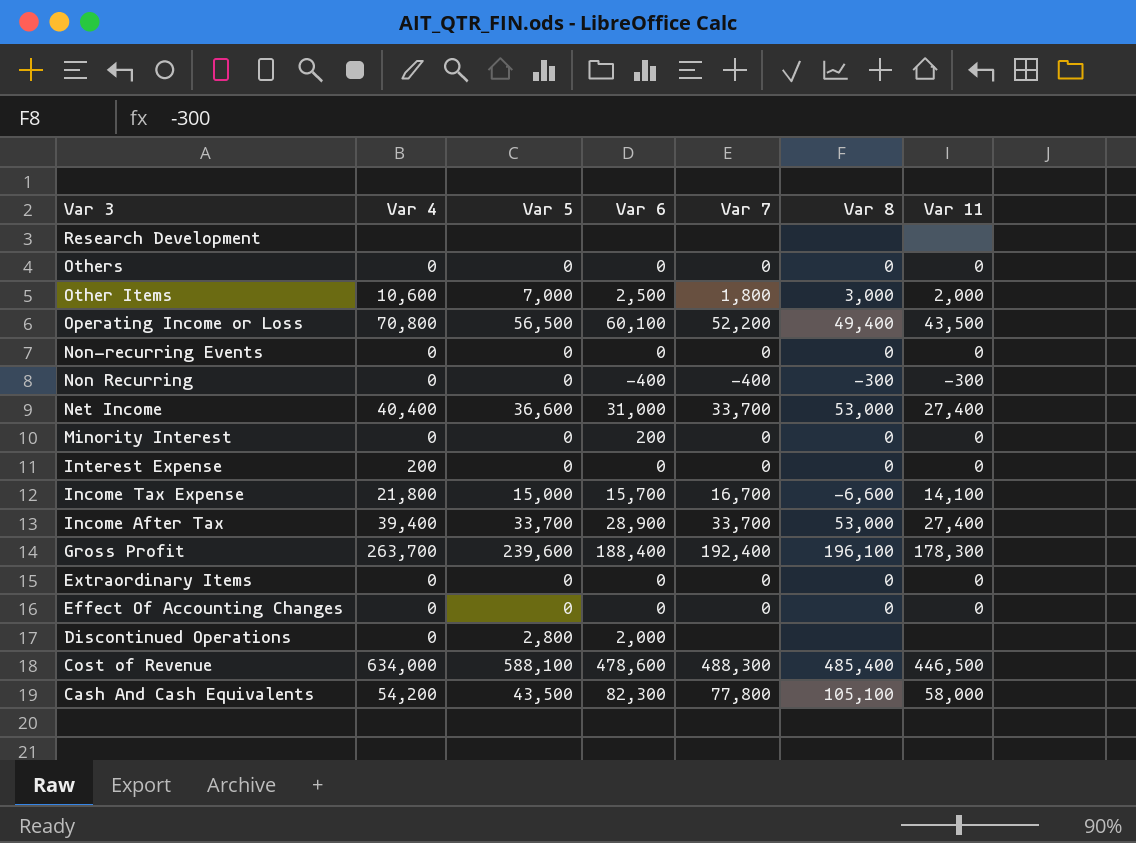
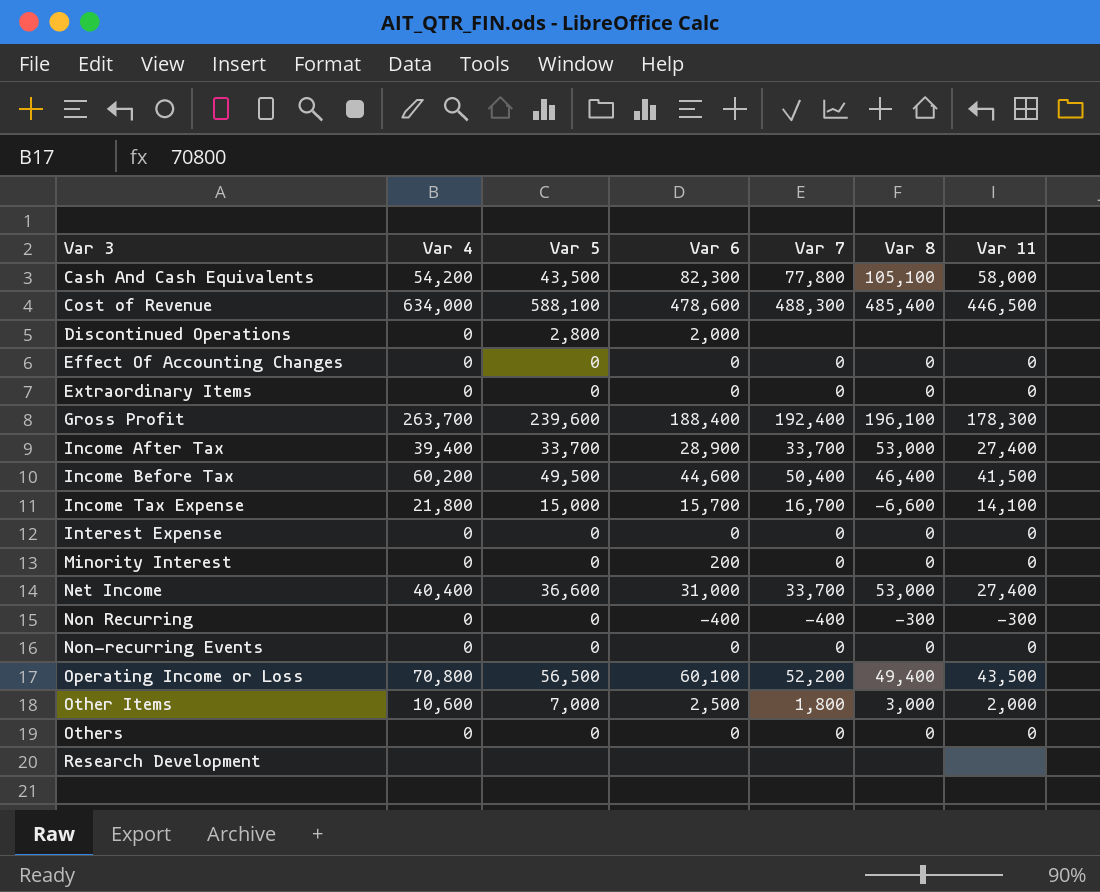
row order: Var 3 descending -> Var 3 ascending
row Income Before Tax: none -> 60,200 | 49,500 | 44,600 | 50,400 | 46,400 | 41,500
Interest Expense | Var 4: 200 -> 0

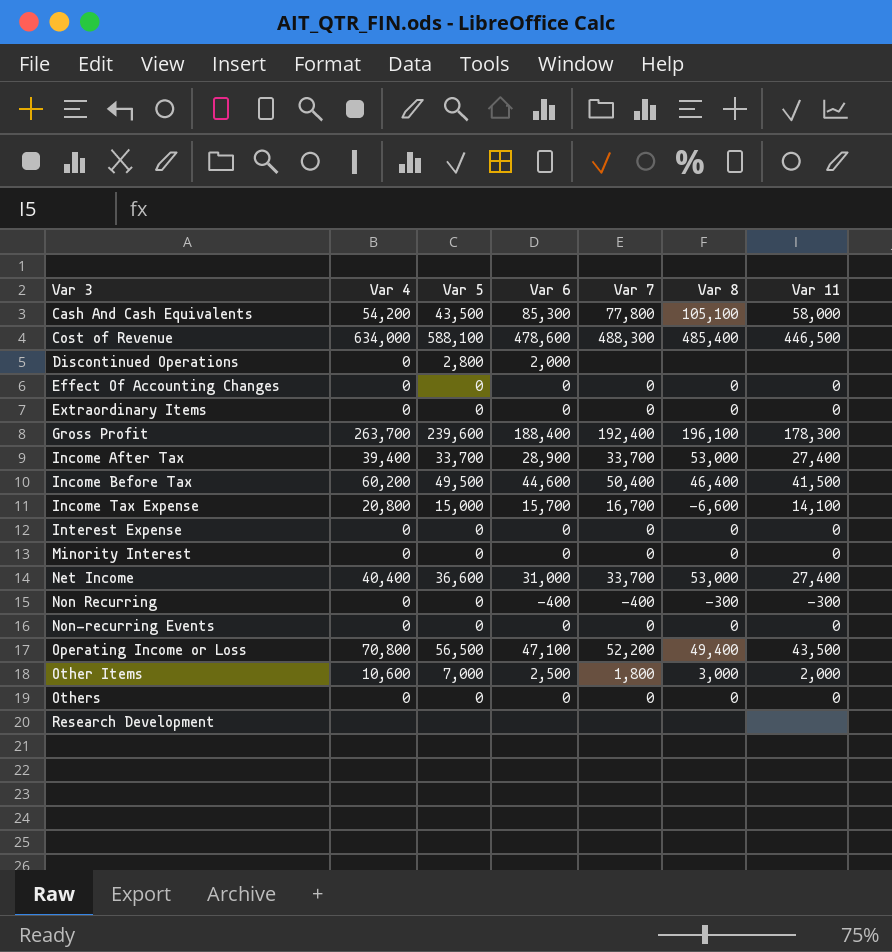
Cash And Cash Equivalents | Var 6: 82,300 -> 85,300
Income Tax Expense | Var 4: 21,800 -> 20,800
Minority Interest | Var 6: 200 -> 0
Operating Income or Loss | Var 6: 60,100 -> 47,100

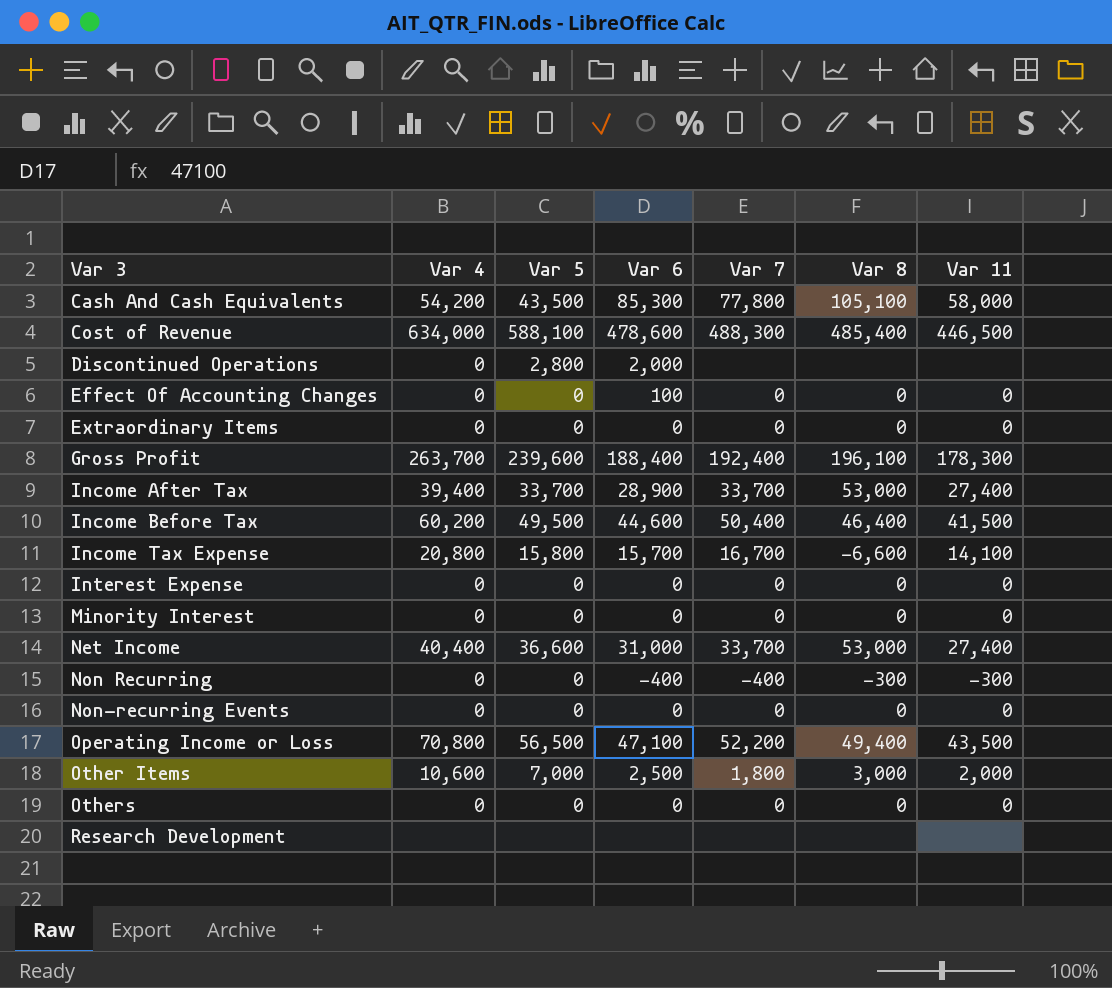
Effect Of Accounting Changes | Var 6: 0 -> 100
Income Tax Expense | Var 5: 15,000 -> 15,800

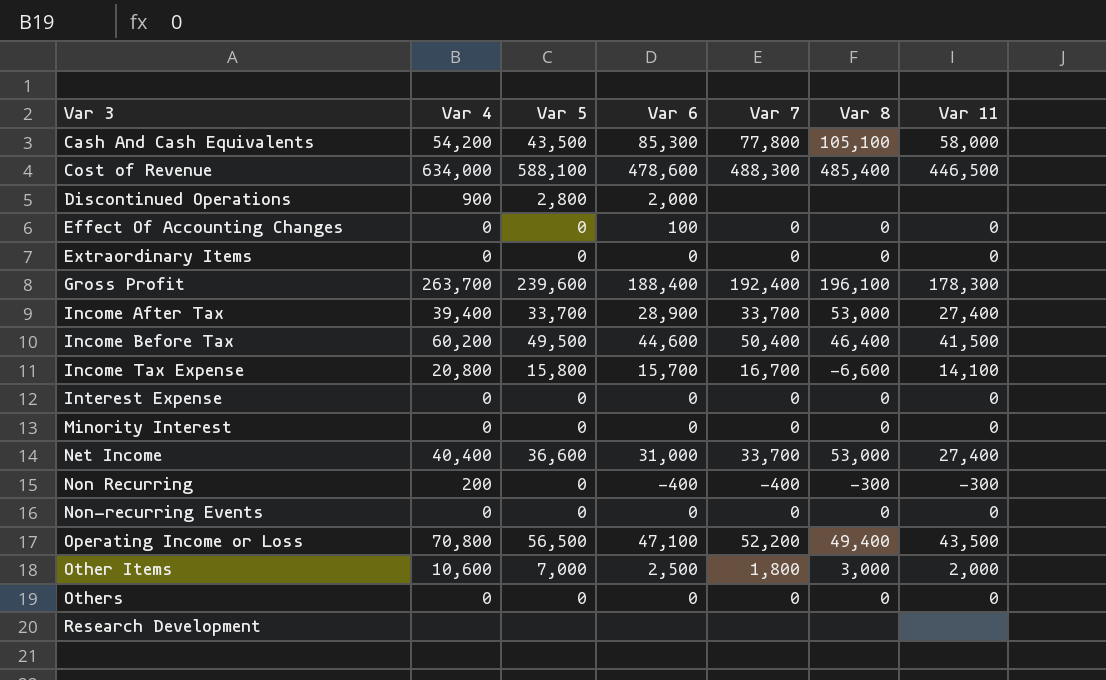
Discontinued Operations | Var 4: 0 -> 900
Non Recurring | Var 4: 0 -> 200

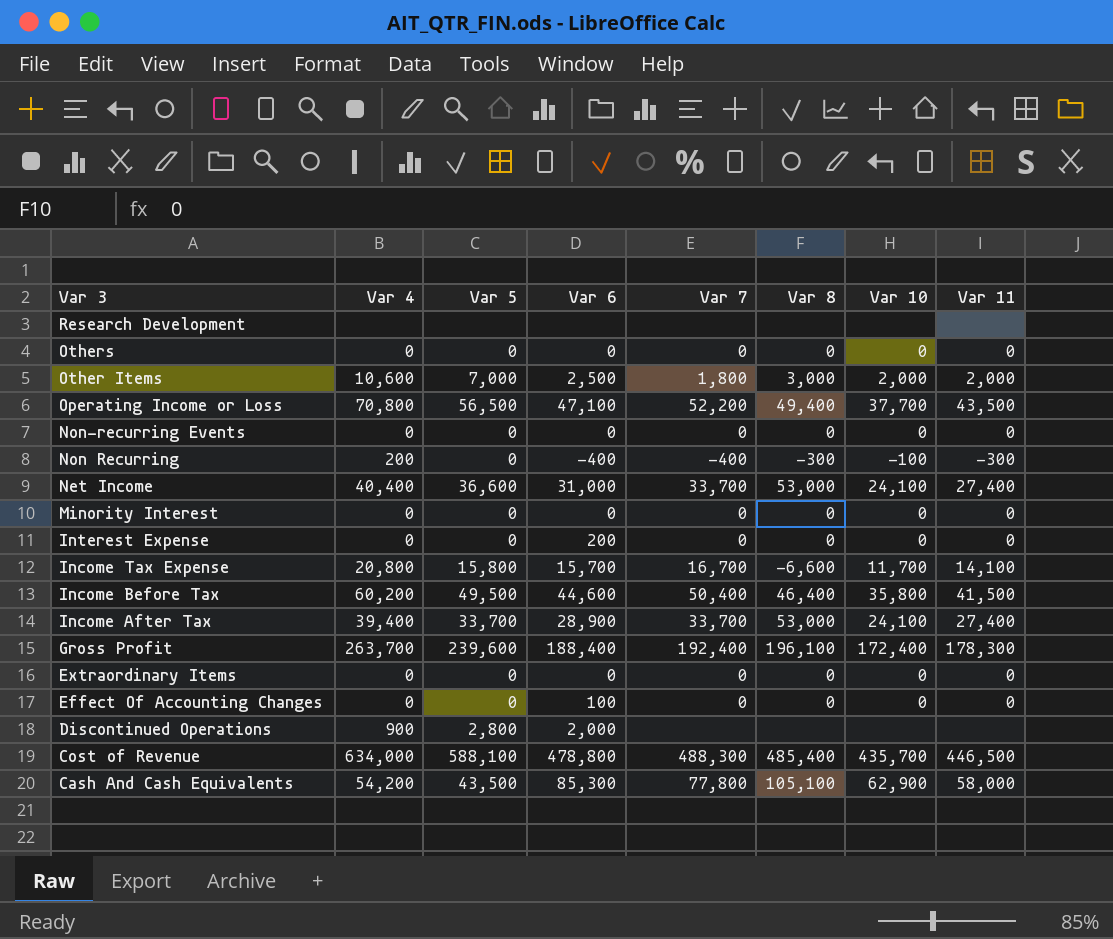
row order: Var 3 ascending -> Var 3 descending
column Var 10 | position: none -> 7
Interest Expense | Var 6: 0 -> 200
Cost of Revenue | Var 6: 478,600 -> 478,800

